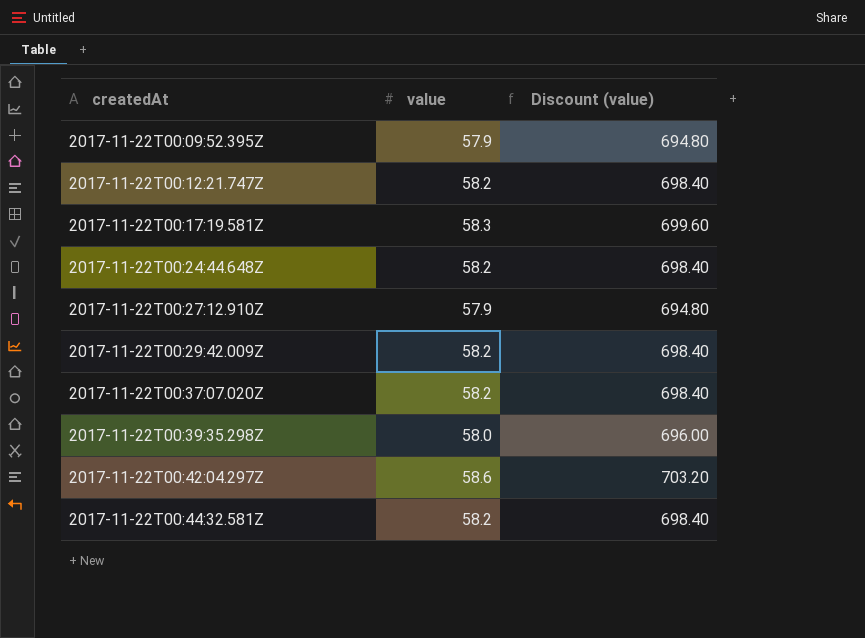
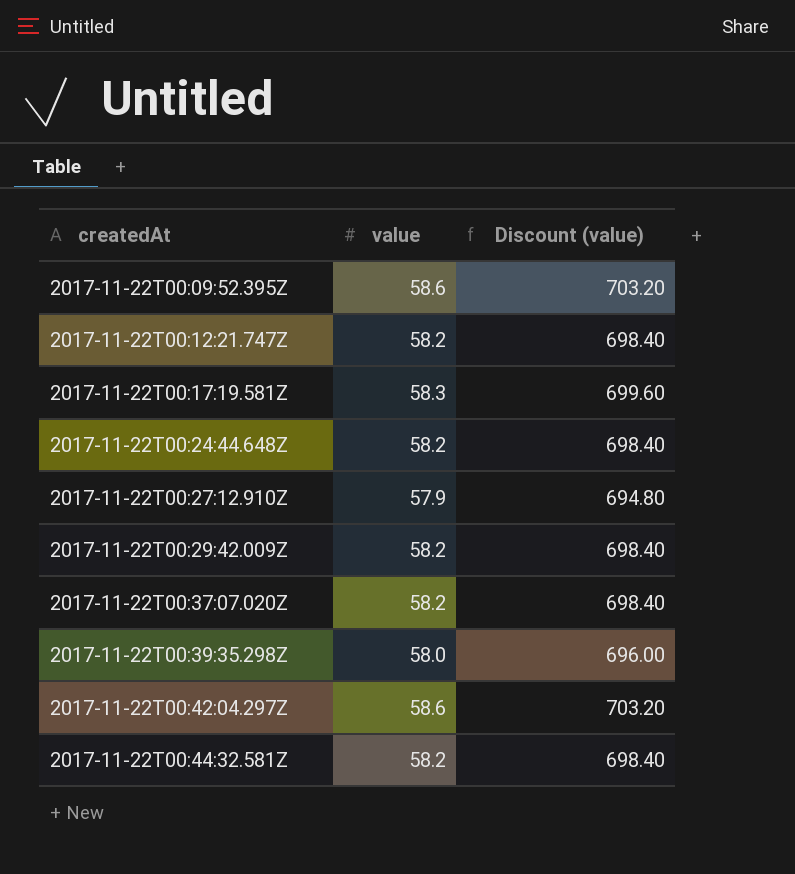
2017-11-22T00:09:52.395Z | value: 57.9 -> 58.6
2017-11-22T00:09:52.395Z | Discount (value): 694.80 -> 703.20

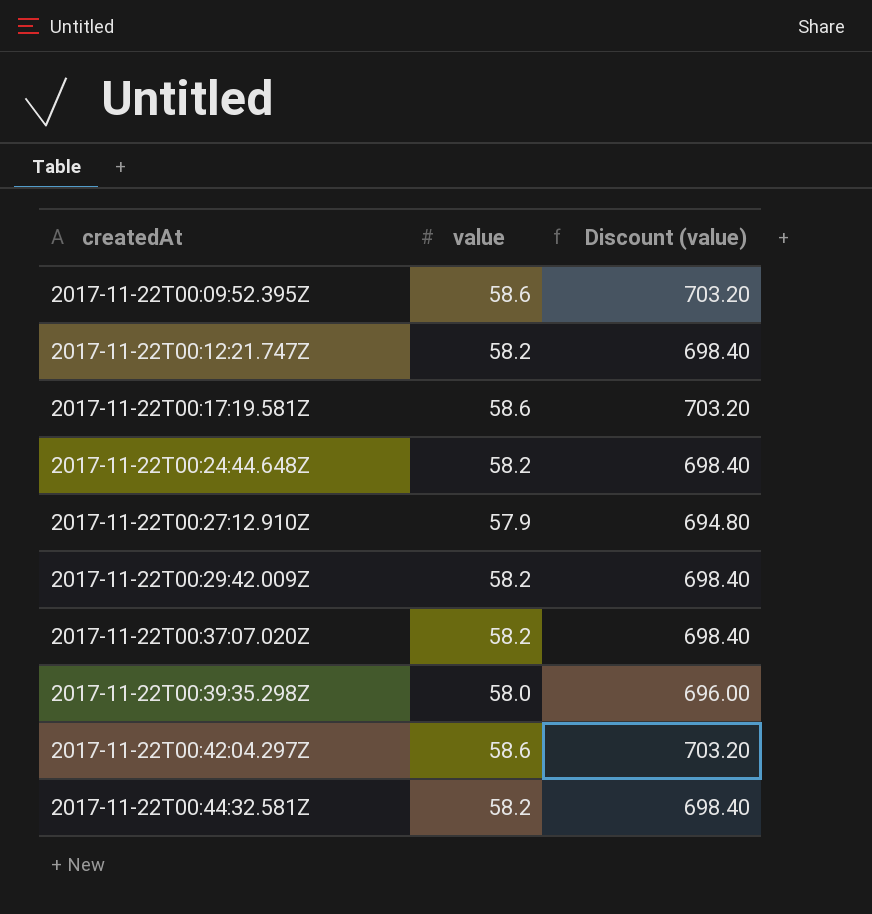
2017-11-22T00:17:19.581Z | value: 58.3 -> 58.6
2017-11-22T00:17:19.581Z | Discount (value): 699.60 -> 703.20

